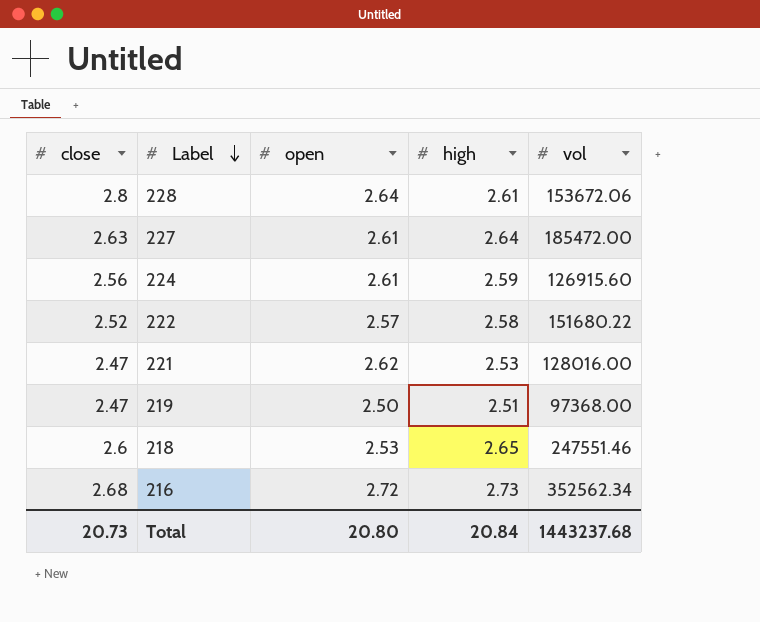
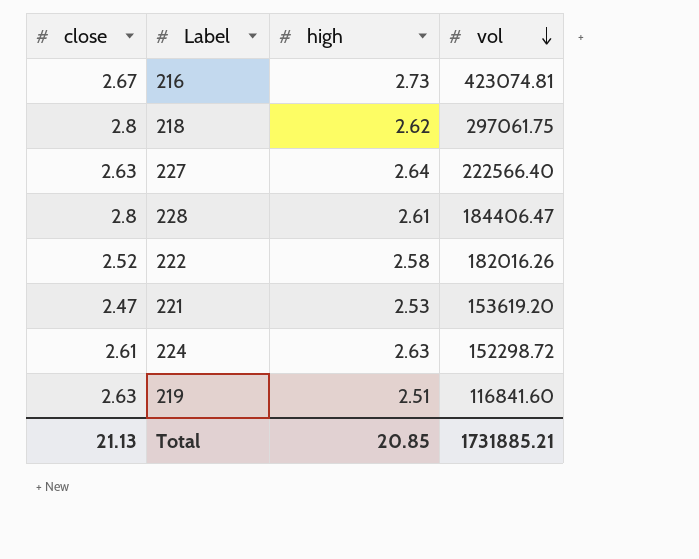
row order: Label descending -> vol descending
column open | position: 3 -> none
216 | close: 2.68 -> 2.67
216 | vol: 352562.34 -> 423074.81
218 | close: 2.6 -> 2.8
218 | high: 2.65 -> 2.62
218 | vol: 247551.46 -> 297061.75
227 | vol: 185472.00 -> 222566.40
228 | vol: 153672.06 -> 184406.47
222 | vol: 151680.22 -> 182016.26
221 | vol: 128016.00 -> 153619.20
224 | close: 2.56 -> 2.61
224 | high: 2.59 -> 2.63
224 | vol: 126915.60 -> 152298.72
219 | close: 2.47 -> 2.63
219 | vol: 97368.00 -> 116841.60
Total | close: 20.73 -> 21.13
Total | high: 20.84 -> 20.85
Total | vol: 1443237.68 -> 1731885.21

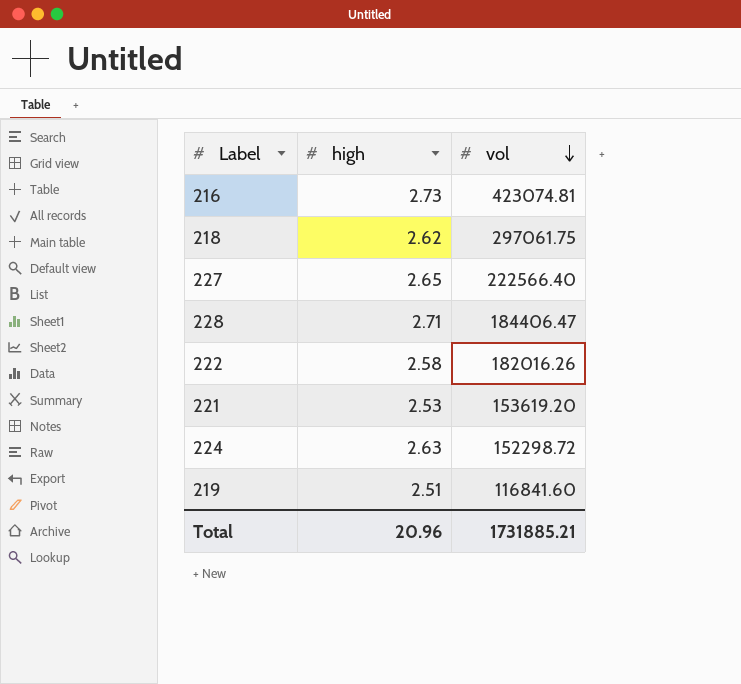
column close | position: 1 -> none
227 | high: 2.64 -> 2.65
228 | high: 2.61 -> 2.71
Total | high: 20.85 -> 20.96

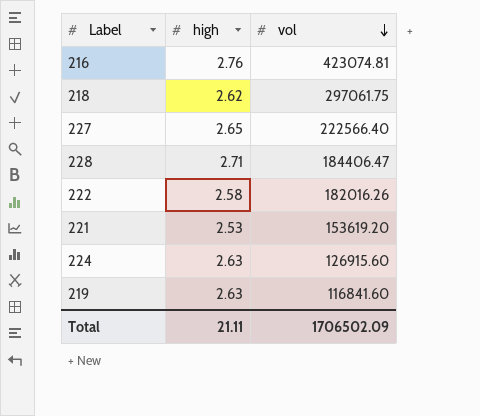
216 | high: 2.73 -> 2.76
224 | vol: 152298.72 -> 126915.60
219 | high: 2.51 -> 2.63
Total | high: 20.96 -> 21.11
Total | vol: 1731885.21 -> 1706502.09

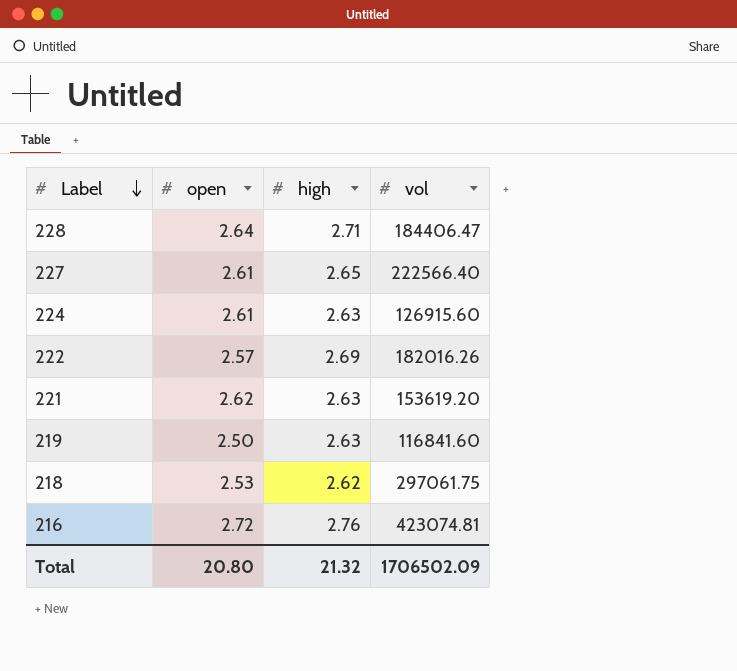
row order: vol descending -> Label descending
column open | position: none -> 2
222 | high: 2.58 -> 2.69
221 | high: 2.53 -> 2.63
Total | high: 21.11 -> 21.32

